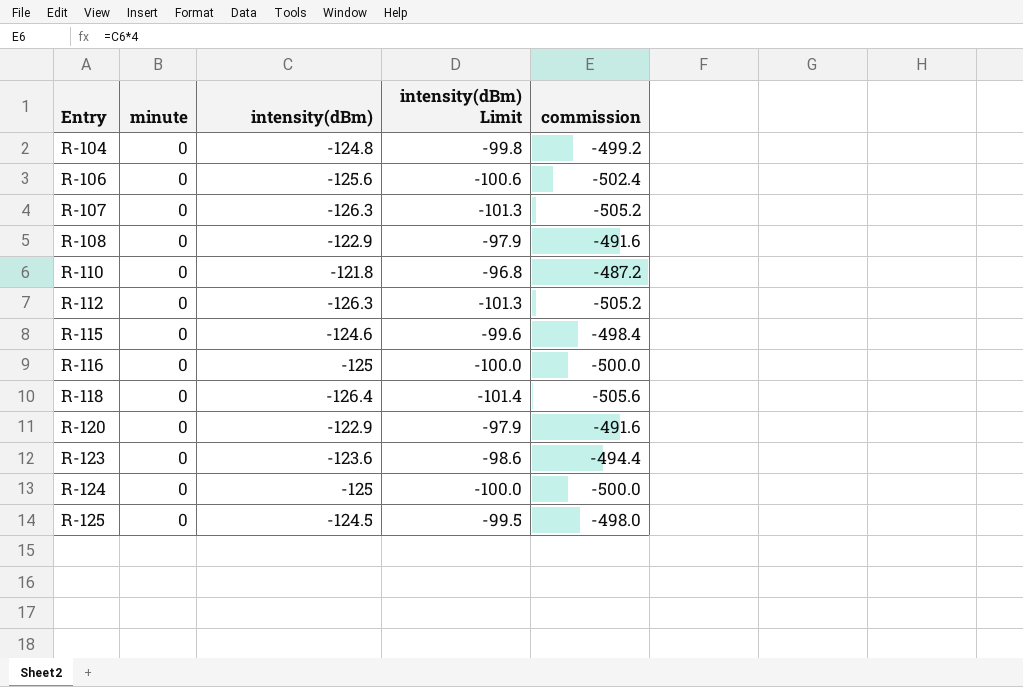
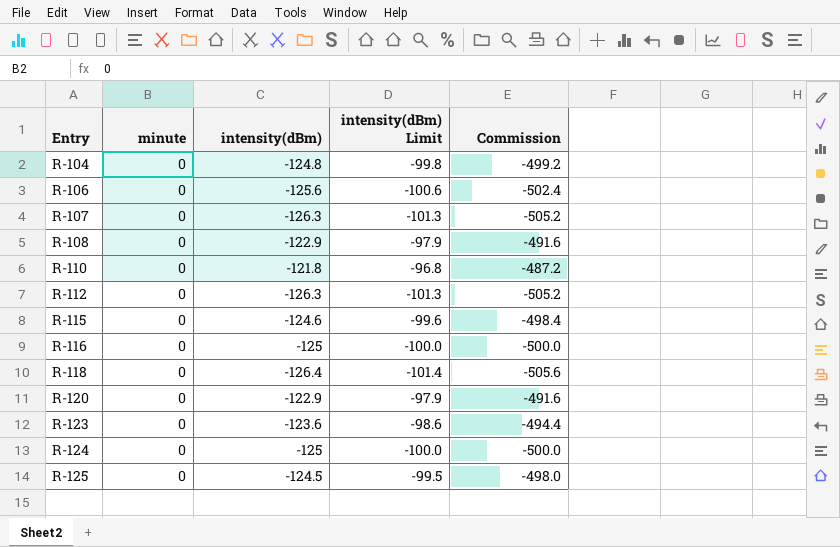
column name: commission -> Commission

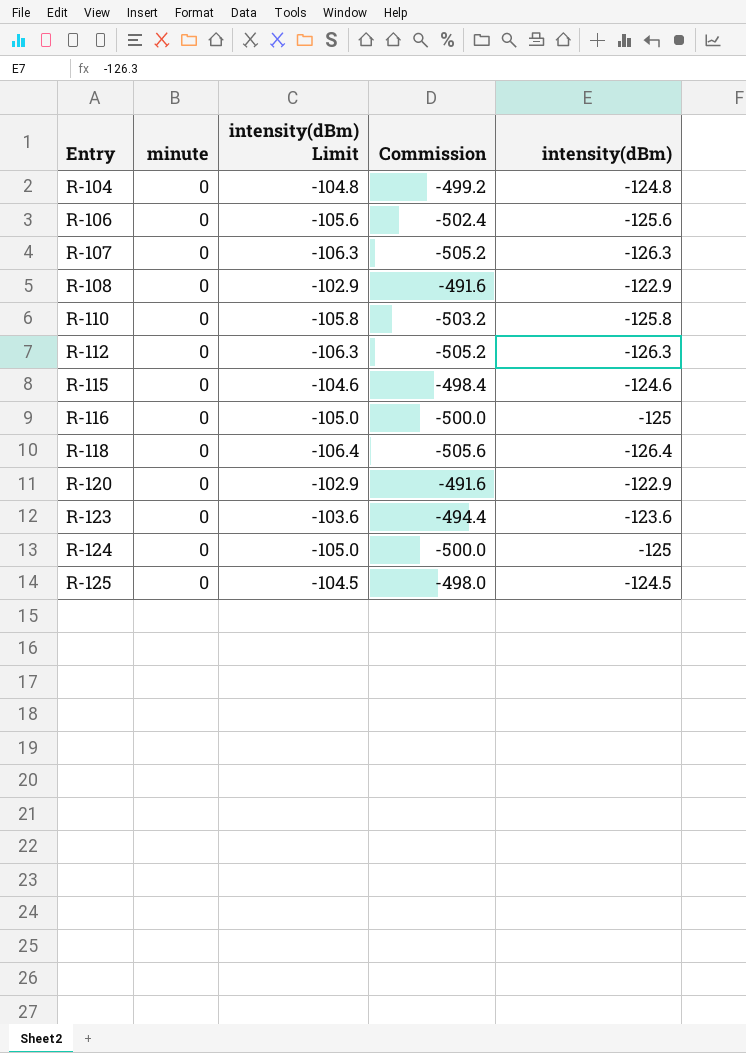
column intensity(dBm) Limit | formula: [intensity(dBm)] + 25 -> [intensity(dBm)] + 20
column intensity(dBm) | position: 3 -> 5
R-110 | Commission: -487.2 -> -503.2
R-110 | intensity(dBm): -121.8 -> -125.8

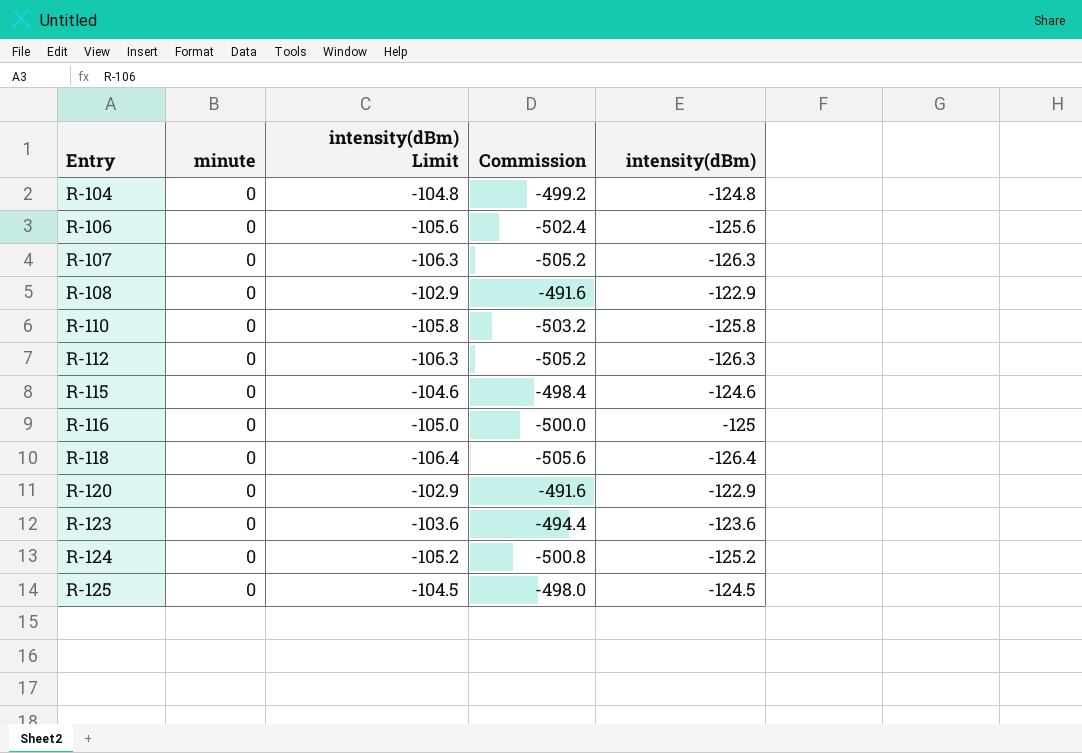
R-124 | intensity(dBm) Limit: -105.0 -> -105.2
R-124 | Commission: -500.0 -> -500.8
R-124 | intensity(dBm): -125 -> -125.2

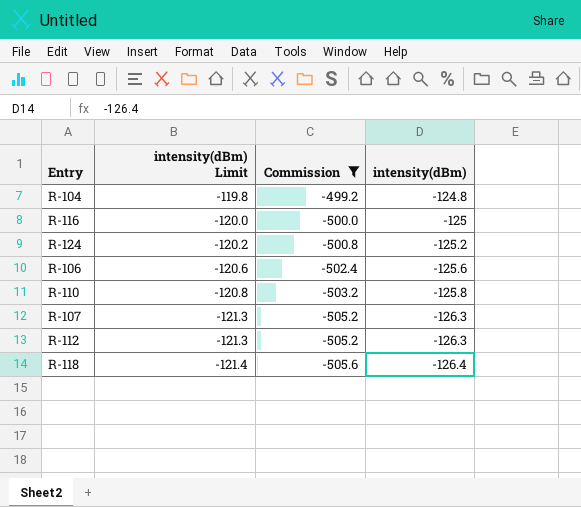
filter: none -> Commission <= -499.2
row order: Entry ascending -> intensity(dBm) Limit descending
column minute | position: 2 -> none
column intensity(dBm) Limit | formula: [intensity(dBm)] + 20 -> [intensity(dBm)] + 5

